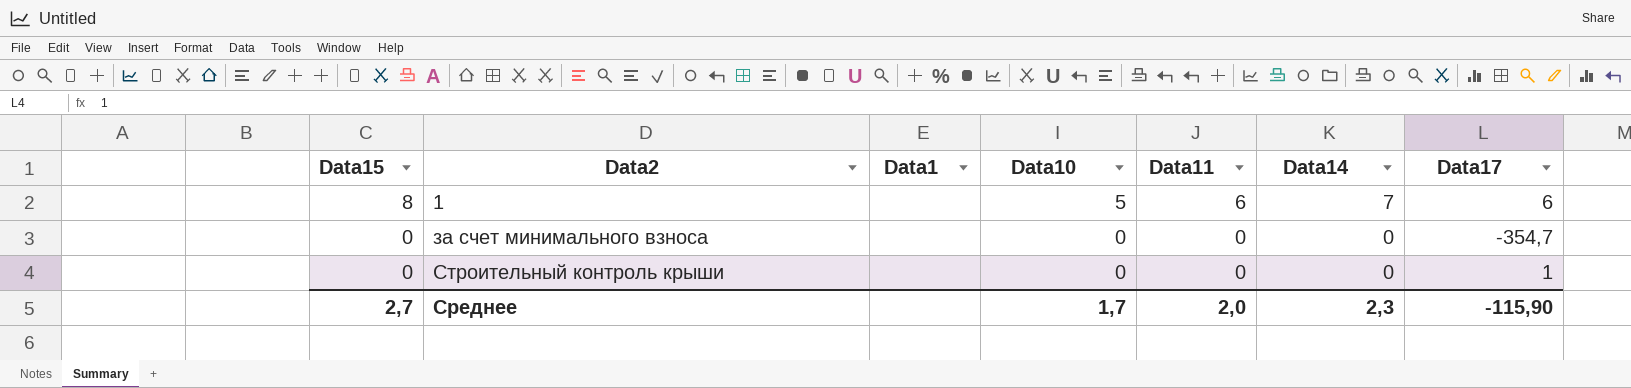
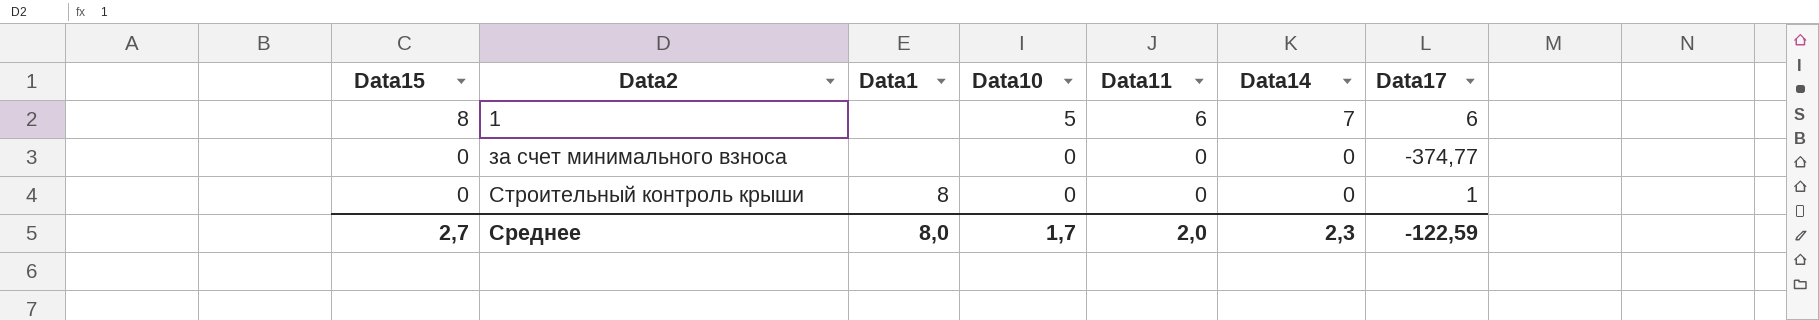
за счет минимального взноса | Data17: -354,7 -> -374,77
Строительный контроль крыши | Data1: none -> 8
Среднее | Data1: none -> 8,0
Среднее | Data17: -115,90 -> -122,59

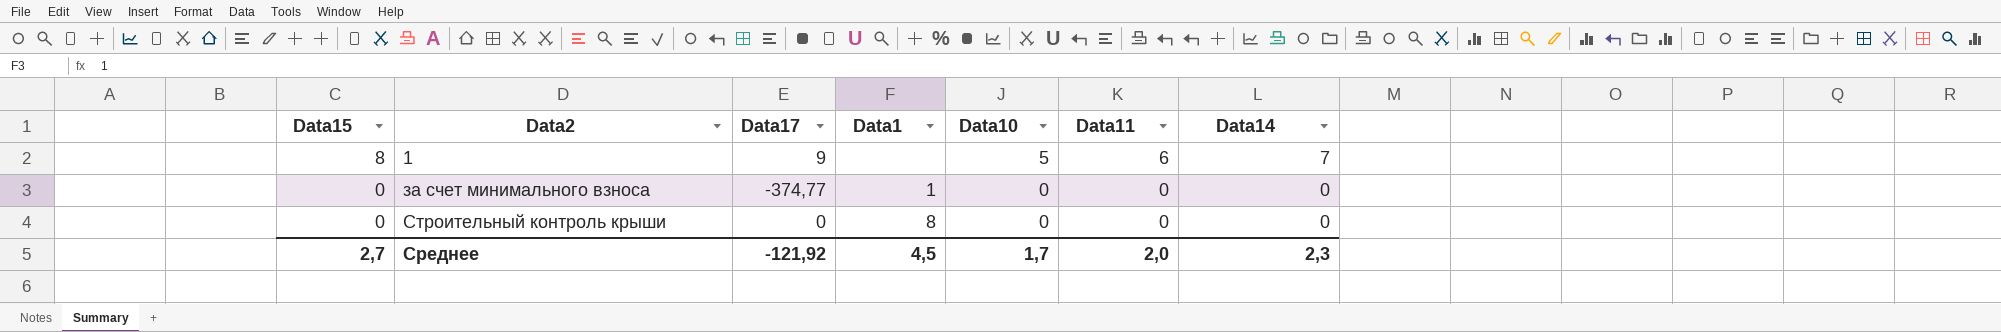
column Data17 | position: 7 -> 3
1 | Data17: 6 -> 9
за счет минимального взноса | Data1: none -> 1
Строительный контроль крыши | Data17: 1 -> 0
Среднее | Data17: -122,59 -> -121,92
Среднее | Data1: 8,0 -> 4,5

